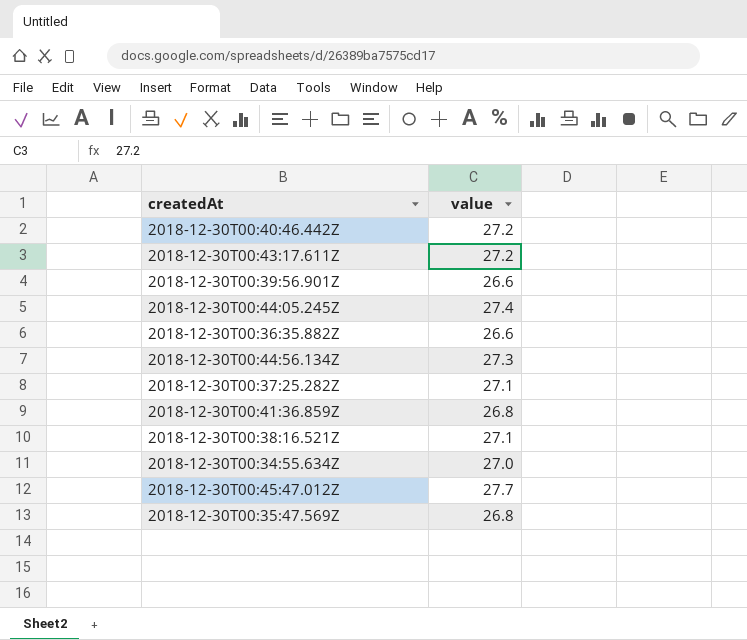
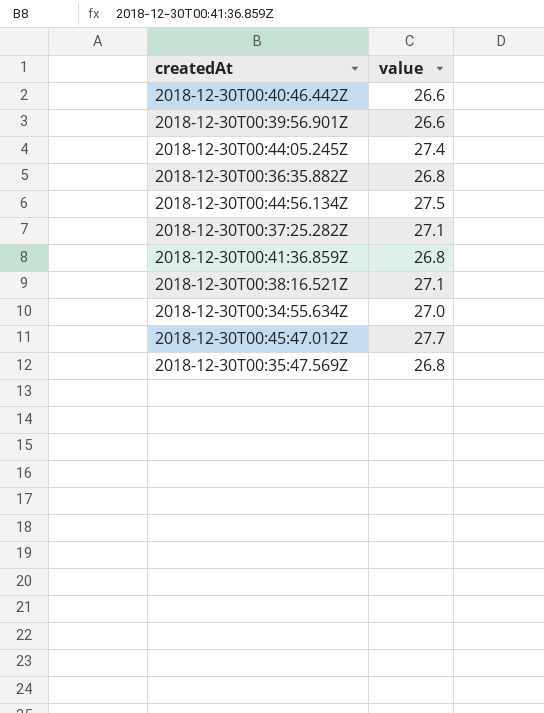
row 2018-12-30T00:43:17.611Z: 27.2 -> none
2018-12-30T00:40:46.442Z | value: 27.2 -> 26.6
2018-12-30T00:36:35.882Z | value: 26.6 -> 26.8
2018-12-30T00:44:56.134Z | value: 27.3 -> 27.5

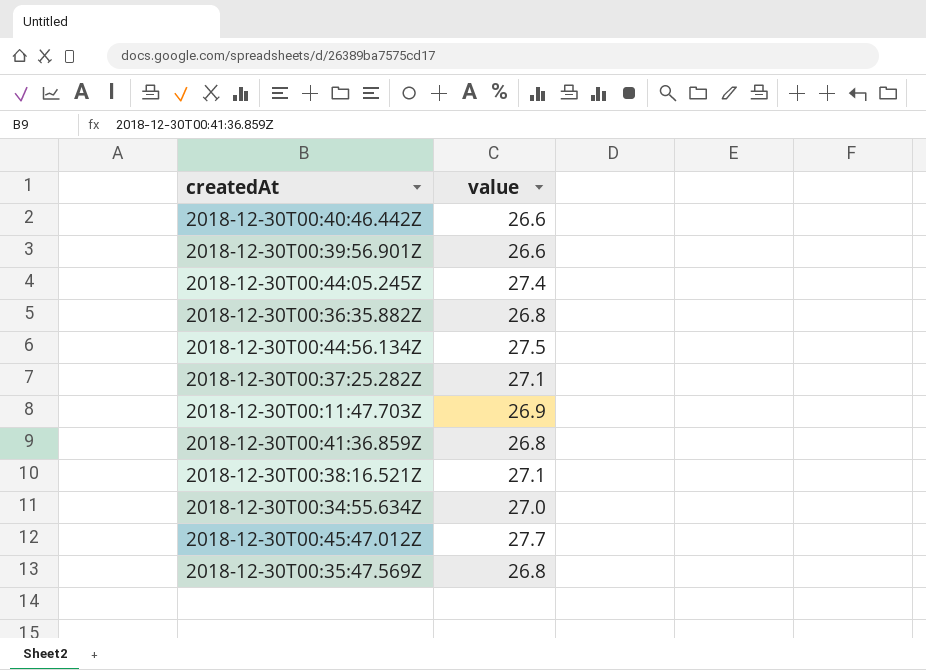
row 2018-12-30T00:11:47.703Z: none -> 26.9

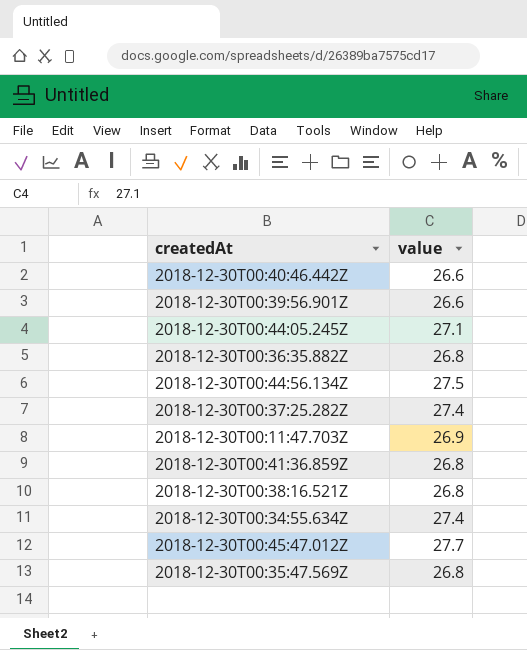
2018-12-30T00:44:05.245Z | value: 27.4 -> 27.1
2018-12-30T00:37:25.282Z | value: 27.1 -> 27.4
2018-12-30T00:38:16.521Z | value: 27.1 -> 26.8
2018-12-30T00:34:55.634Z | value: 27.0 -> 27.4

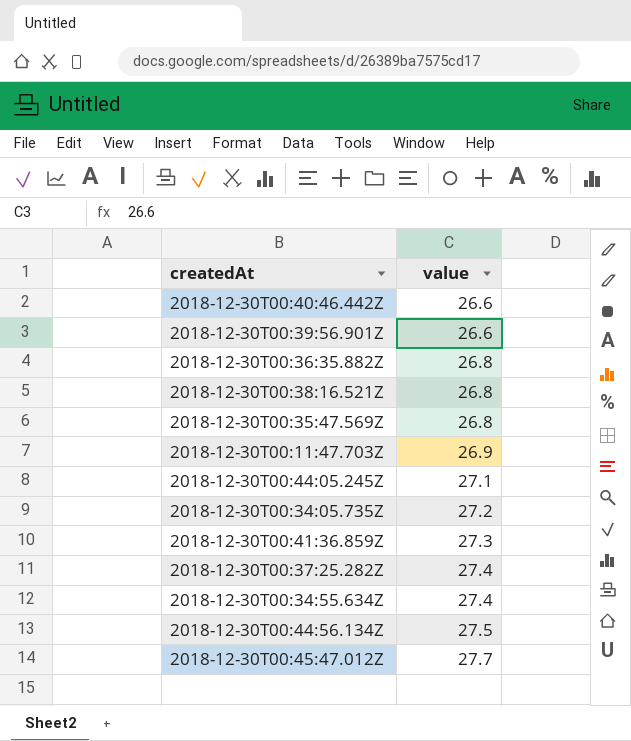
row order: none -> value ascending
row 2018-12-30T00:34:05.735Z: none -> 27.2
2018-12-30T00:41:36.859Z | value: 26.8 -> 27.3

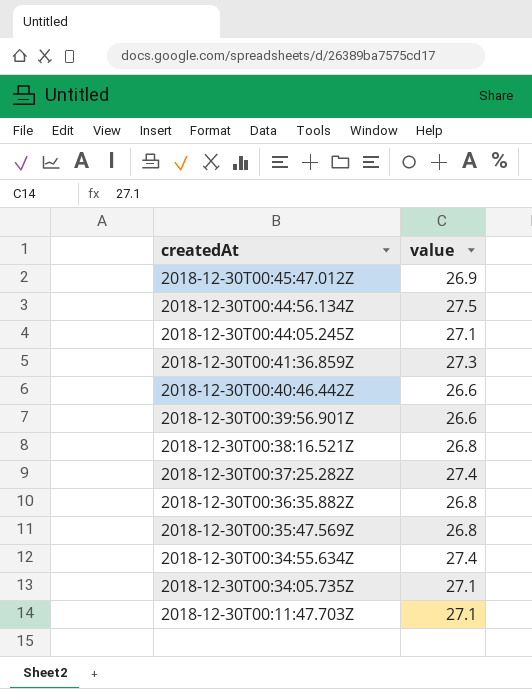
row order: value ascending -> createdAt descending
2018-12-30T00:45:47.012Z | value: 27.7 -> 26.9
2018-12-30T00:34:05.735Z | value: 27.2 -> 27.1
2018-12-30T00:11:47.703Z | value: 26.9 -> 27.1

